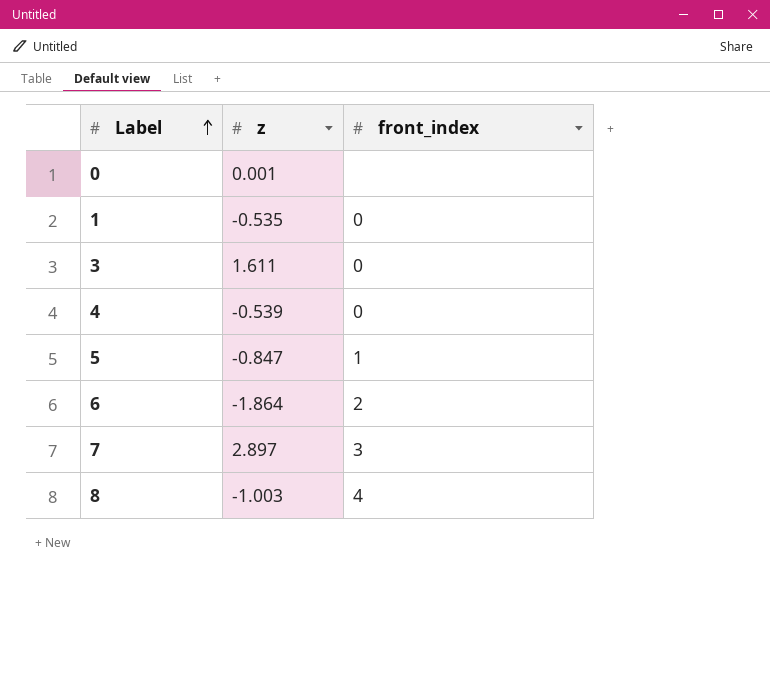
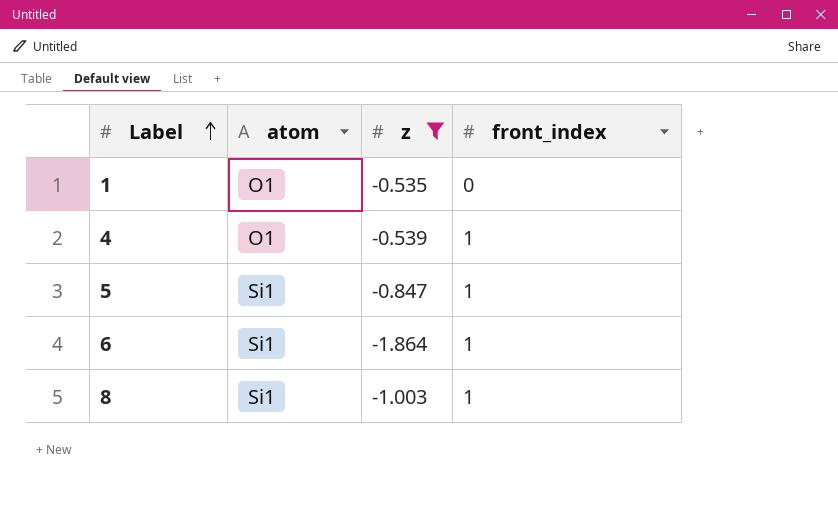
filter: none -> z <= -0.535
column atom | position: none -> 2
4 | front_index: 0 -> 1
6 | front_index: 2 -> 1
8 | front_index: 4 -> 1

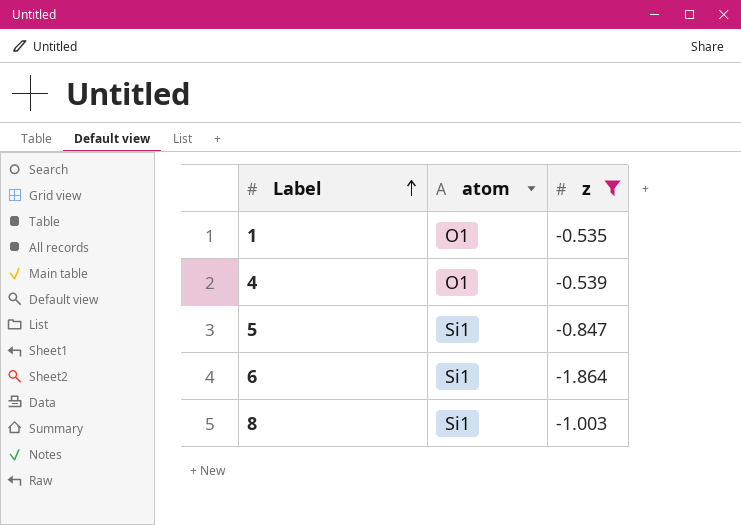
column front_index | position: 4 -> none

